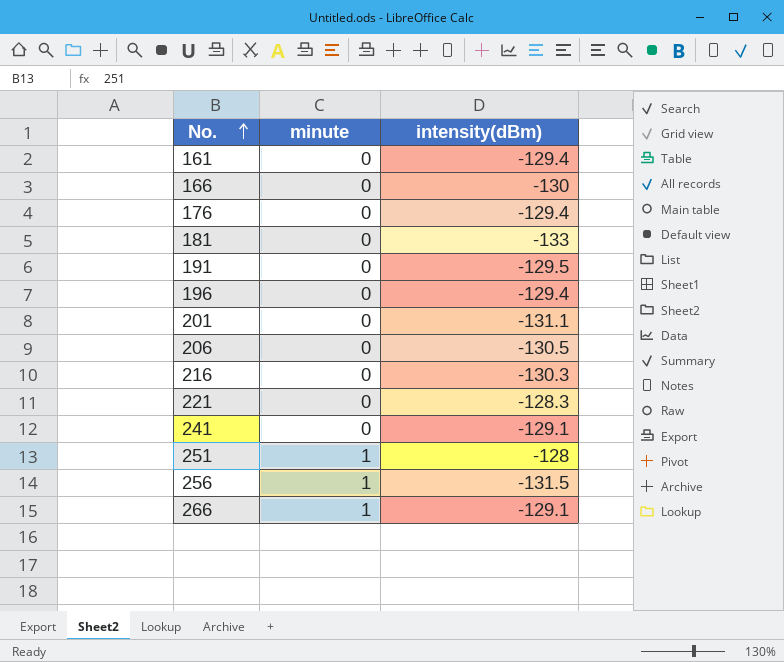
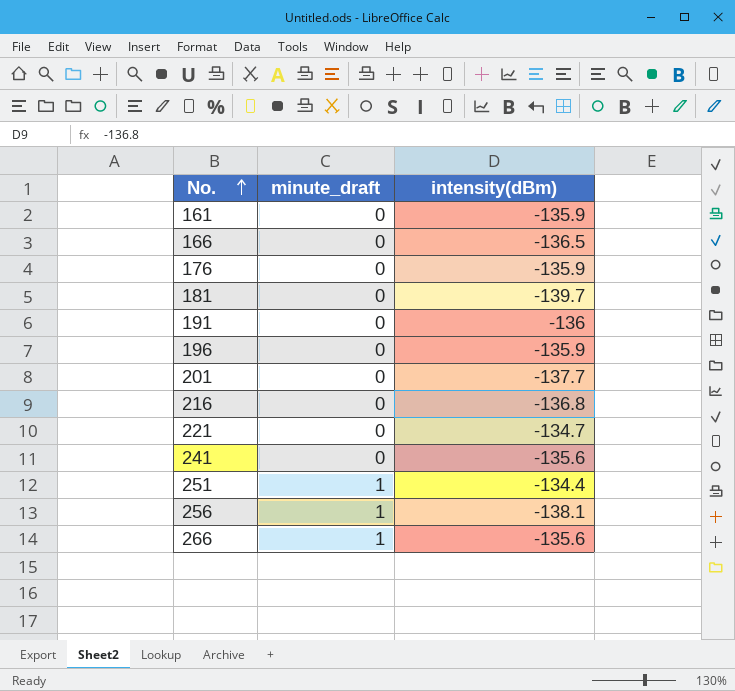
column name: minute -> minute_draft
row 206: 0 | -130.5 -> none
161 | intensity(dBm): -129.4 -> -135.9
166 | intensity(dBm): -130 -> -136.5
176 | intensity(dBm): -129.4 -> -135.9
181 | intensity(dBm): -133 -> -139.7
191 | intensity(dBm): -129.5 -> -136
196 | intensity(dBm): -129.4 -> -135.9
201 | intensity(dBm): -131.1 -> -137.7
216 | intensity(dBm): -130.3 -> -136.8
221 | intensity(dBm): -128.3 -> -134.7
241 | intensity(dBm): -129.1 -> -135.6
251 | intensity(dBm): -128 -> -134.4
256 | intensity(dBm): -131.5 -> -138.1
266 | intensity(dBm): -129.1 -> -135.6

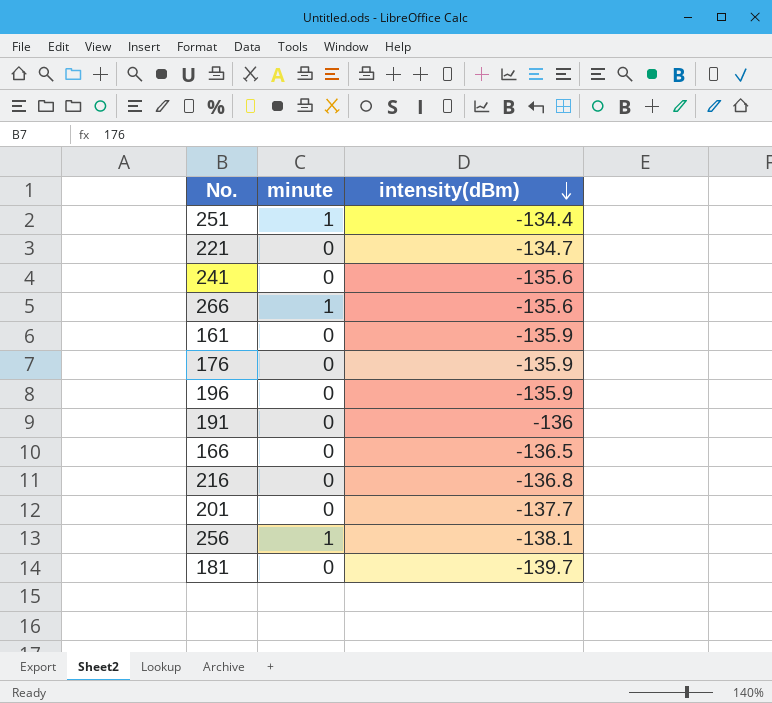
row order: No. ascending -> intensity(dBm) descending
column name: minute_draft -> minute

